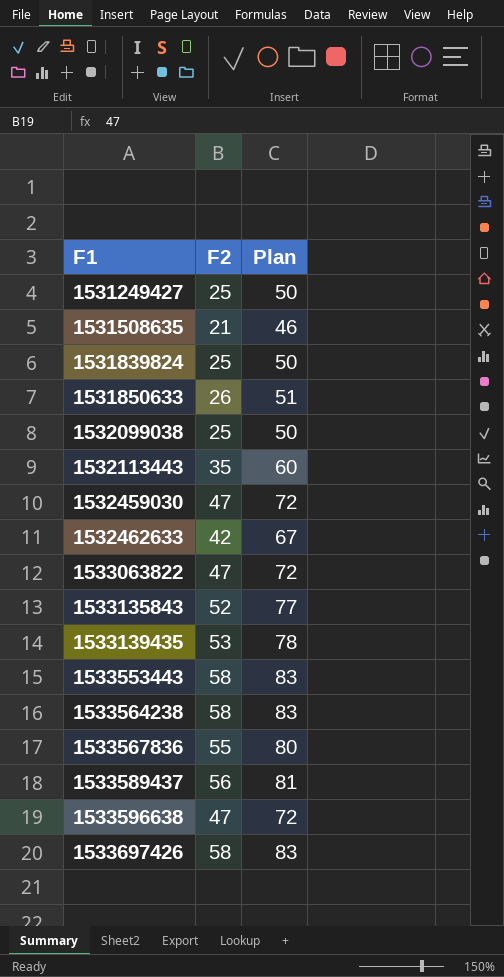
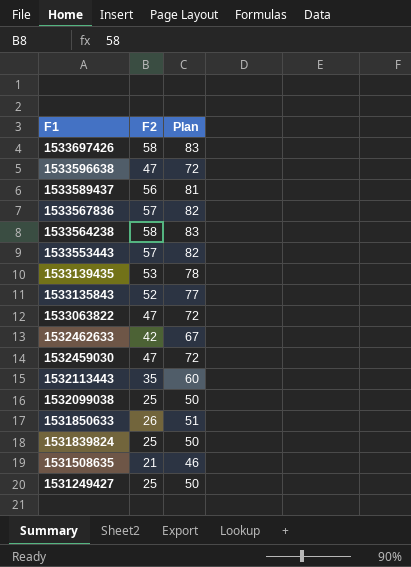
row order: F1 ascending -> F1 descending
1533567836 | F2: 55 -> 57
1533567836 | Plan: 80 -> 82
1533553443 | F2: 58 -> 57
1533553443 | Plan: 83 -> 82

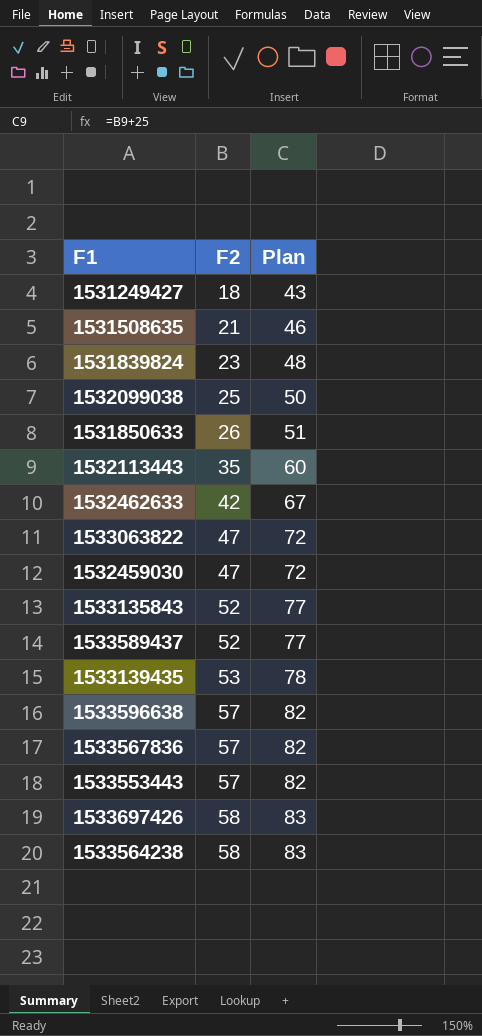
row order: F1 descending -> F2 ascending
1531249427 | F2: 25 -> 18
1531249427 | Plan: 50 -> 43
1531839824 | F2: 25 -> 23
1531839824 | Plan: 50 -> 48
1533589437 | F2: 56 -> 52
1533589437 | Plan: 81 -> 77
1533596638 | F2: 47 -> 57
1533596638 | Plan: 72 -> 82

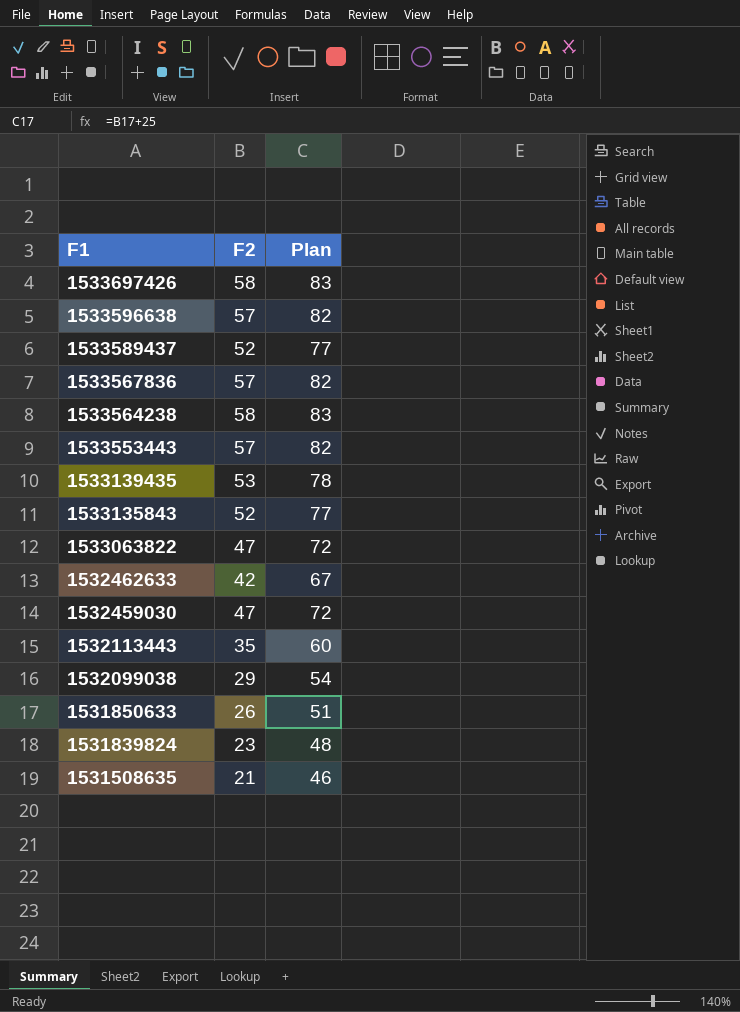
row order: F2 ascending -> F1 descending
row 1531249427: 18 | 43 -> none
1532099038 | F2: 25 -> 29
1532099038 | Plan: 50 -> 54

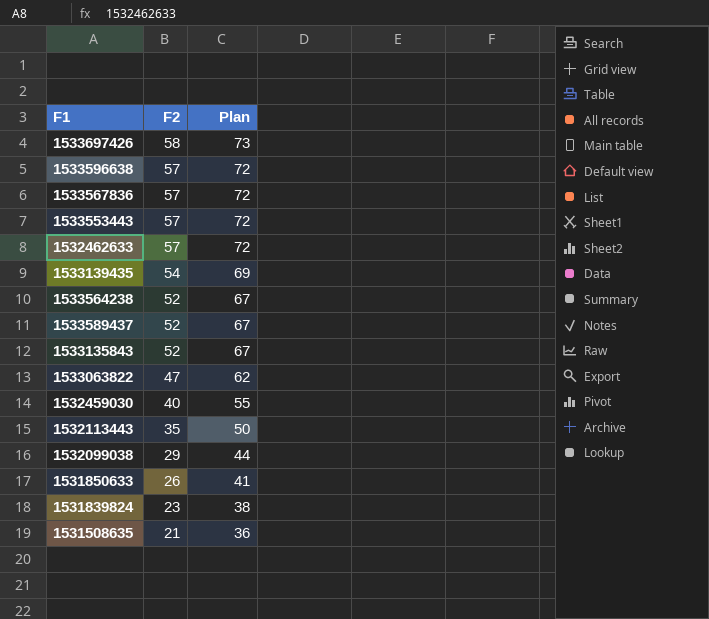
row order: F1 descending -> F2 descending
column Plan | formula: [F2] + 25 -> [F2] + 15
1532462633 | F2: 42 -> 57
1533139435 | F2: 53 -> 54
1533564238 | F2: 58 -> 52
1532459030 | F2: 47 -> 40

